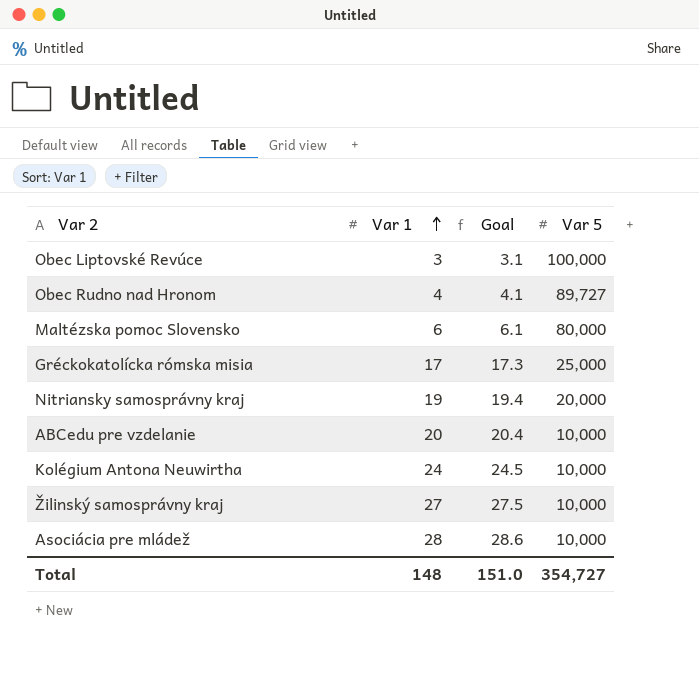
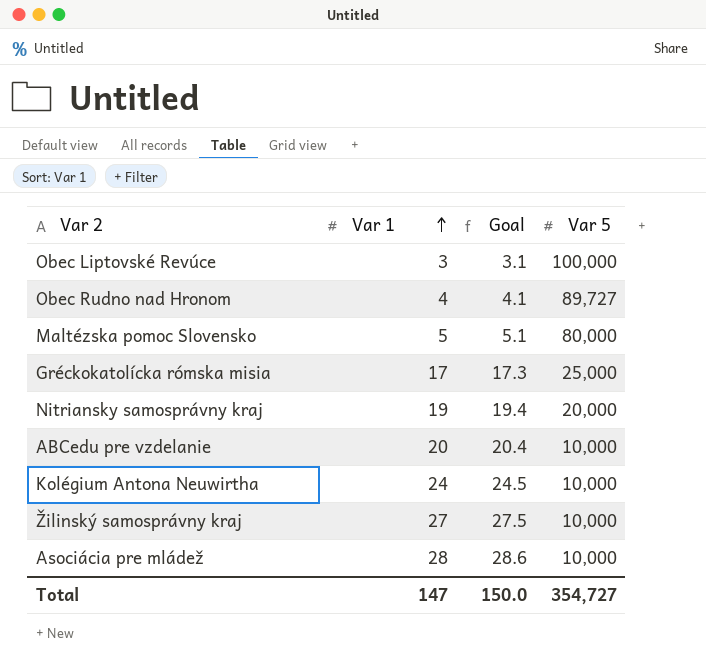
Maltézska pomoc Slovensko | Var 1: 6 -> 5
Maltézska pomoc Slovensko | Goal: 6.1 -> 5.1
Total | Var 1: 148 -> 147
Total | Goal: 151.0 -> 150.0

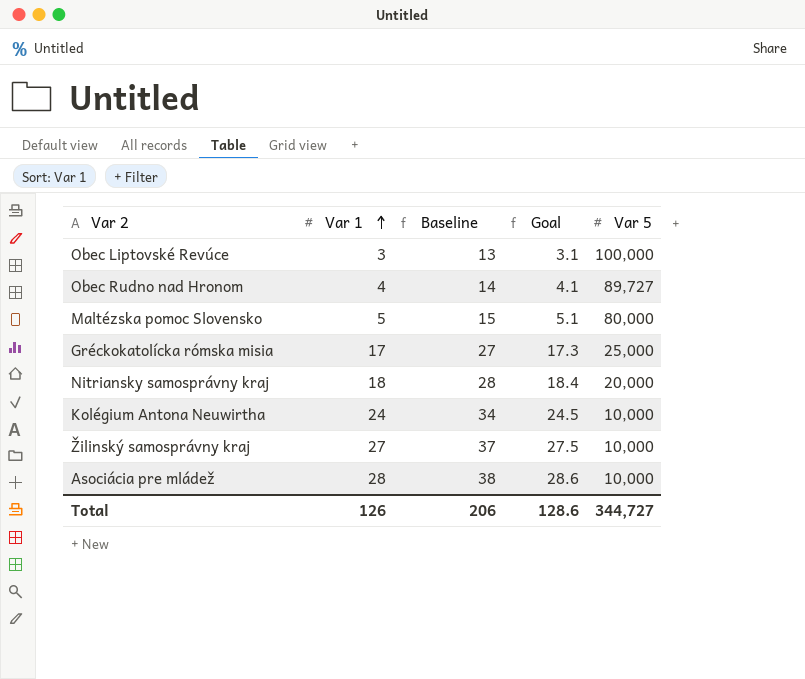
column Baseline | formula: none -> [Var 1] + 10
row ABCedu pre vzdelanie: 20 | 20.4 | 10,000 -> none
Nitriansky samosprávny kraj | Var 1: 19 -> 18
Nitriansky samosprávny kraj | Goal: 19.4 -> 18.4
Total | Var 1: 147 -> 126
Total | Goal: 150.0 -> 128.6
Total | Var 5: 354,727 -> 344,727

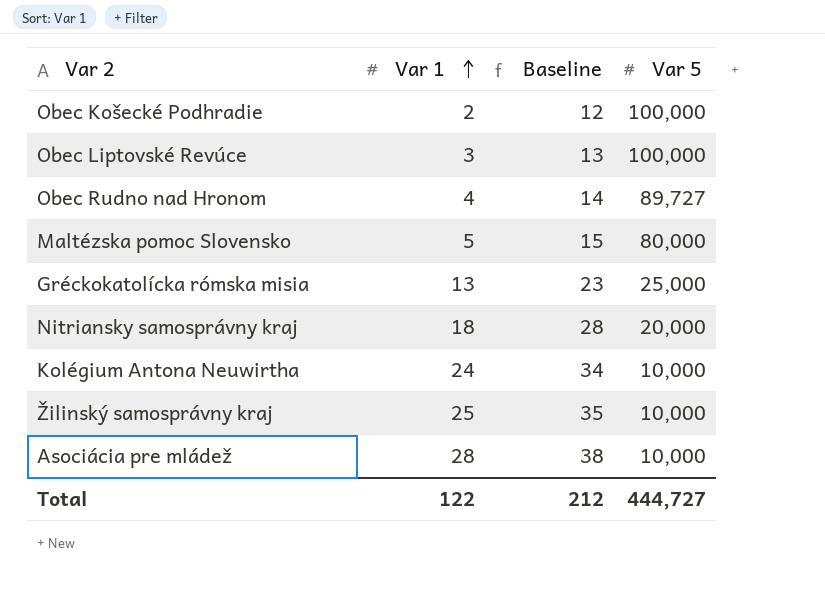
column Goal | formula: [Var 1] * 1.02 -> none
row Obec Košecké Podhradie: none -> 2 | 12 | 100,000
Gréckokatolícka rómska misia | Var 1: 17 -> 13
Gréckokatolícka rómska misia | Baseline: 27 -> 23
Žilinský samosprávny kraj | Var 1: 27 -> 25
Žilinský samosprávny kraj | Baseline: 37 -> 35
Total | Var 1: 126 -> 122
Total | Baseline: 206 -> 212
Total | Var 5: 344,727 -> 444,727

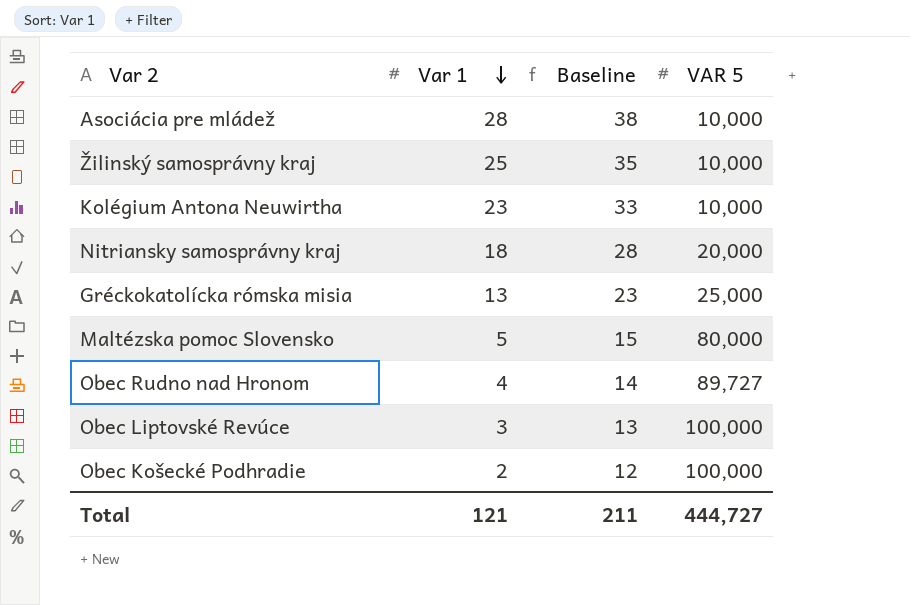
row order: Var 1 ascending -> Var 1 descending
column name: Var 5 -> VAR 5
Kolégium Antona Neuwirtha | Var 1: 24 -> 23
Kolégium Antona Neuwirtha | Baseline: 34 -> 33
Total | Var 1: 122 -> 121
Total | Baseline: 212 -> 211

